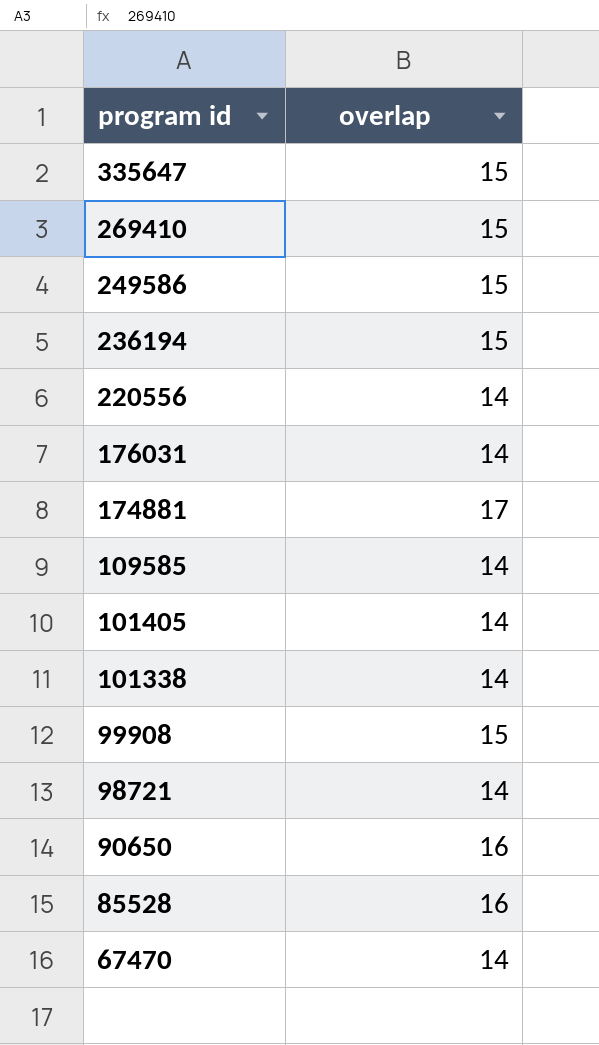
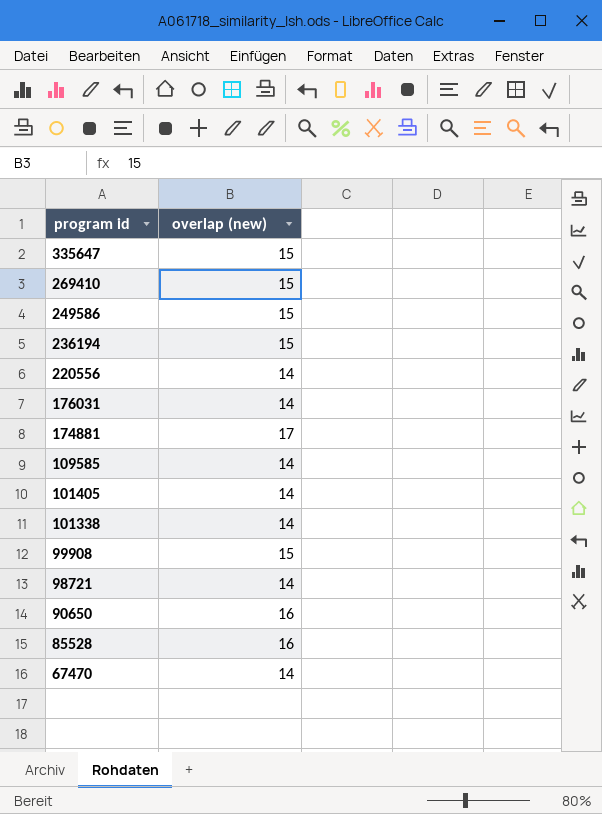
column name: overlap -> overlap (new)

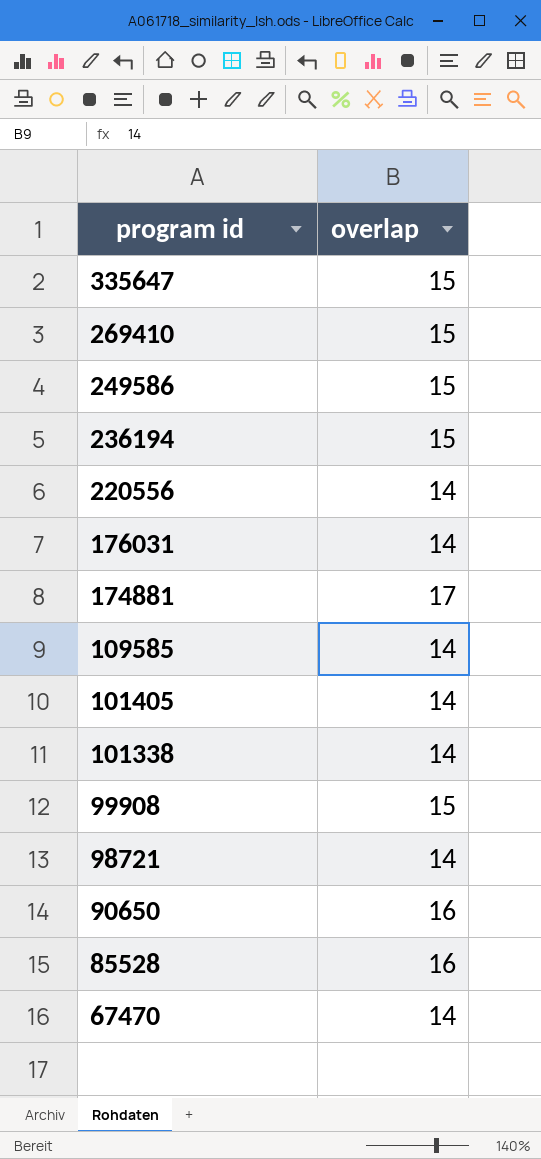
column name: overlap (new) -> overlap

